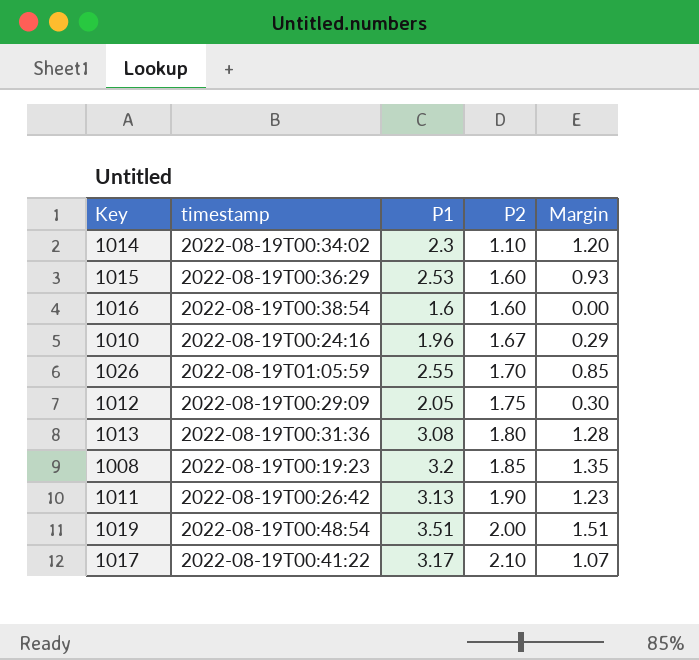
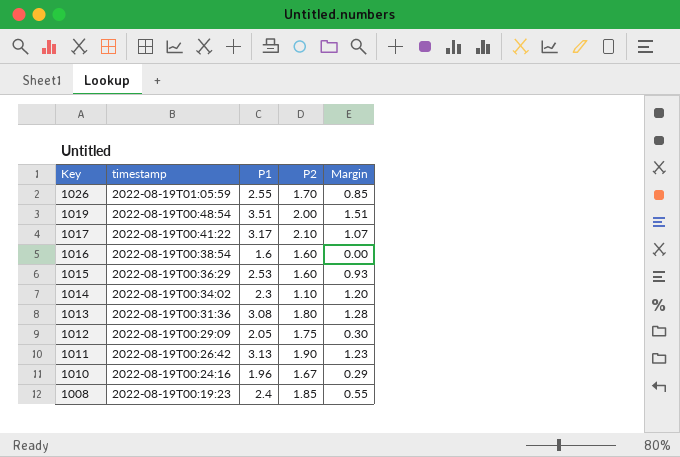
row order: P2 ascending -> Key descending
1008 | P1: 3.2 -> 2.4
1008 | Margin: 1.35 -> 0.55

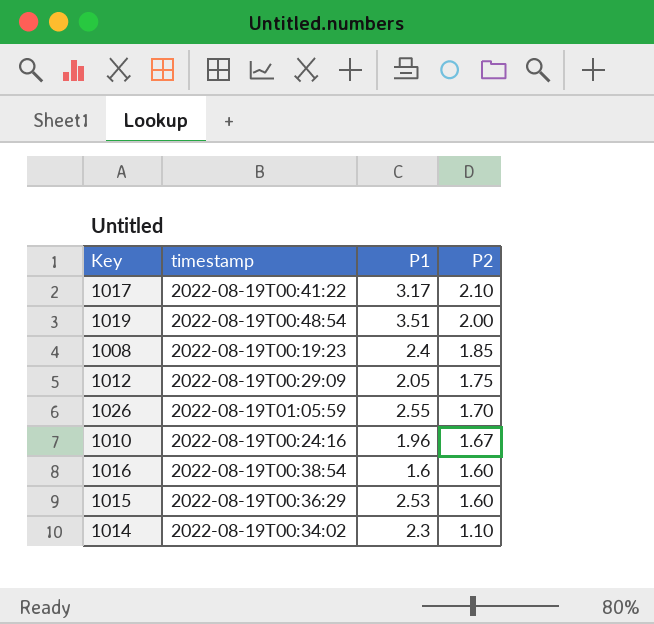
row order: Key descending -> P2 descending
column Margin | formula: [P1] - [P2] -> none
row 1013: 2022-08-19T00:31:36 | 3.08 | 1.80 | 1.28 -> none
row 1011: 2022-08-19T00:26:42 | 3.13 | 1.90 | 1.23 -> none

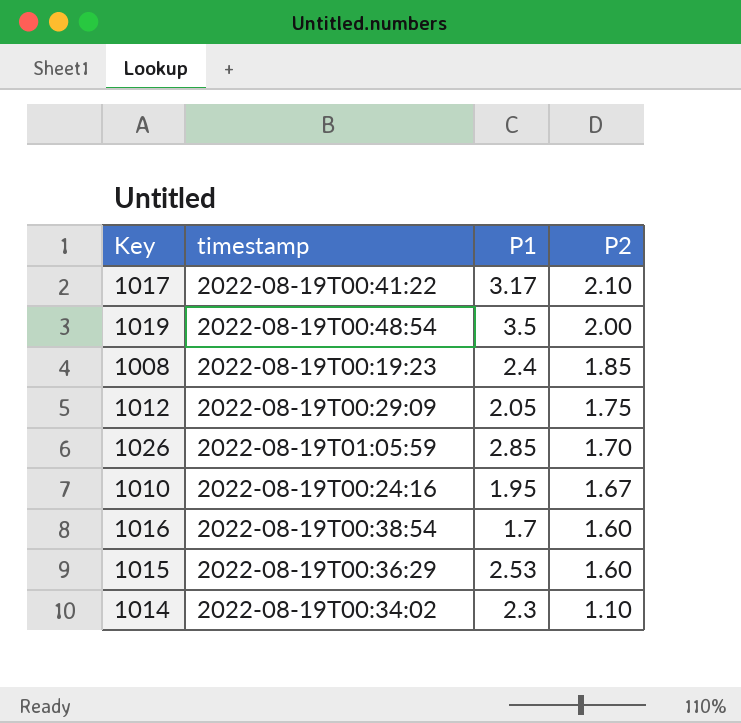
1019 | P1: 3.51 -> 3.5
1026 | P1: 2.55 -> 2.85
1010 | P1: 1.96 -> 1.95
1016 | P1: 1.6 -> 1.7

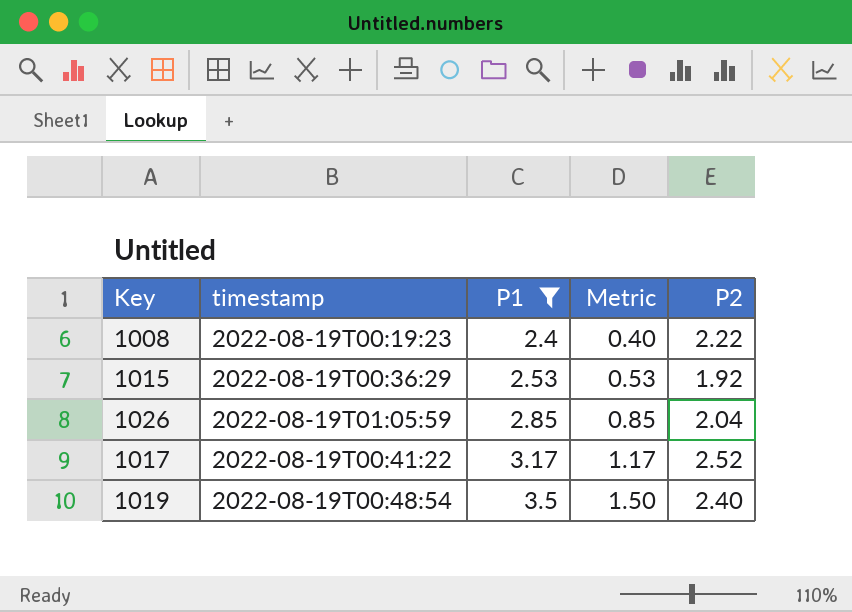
filter: none -> P1 >= 2.4
row order: P2 descending -> P1 ascending
column Metric | formula: none -> [P1] - 2
1008 | P2: 1.85 -> 2.22
1015 | P2: 1.60 -> 1.92
1026 | P2: 1.70 -> 2.04
1017 | P2: 2.10 -> 2.52
1019 | P2: 2.00 -> 2.40

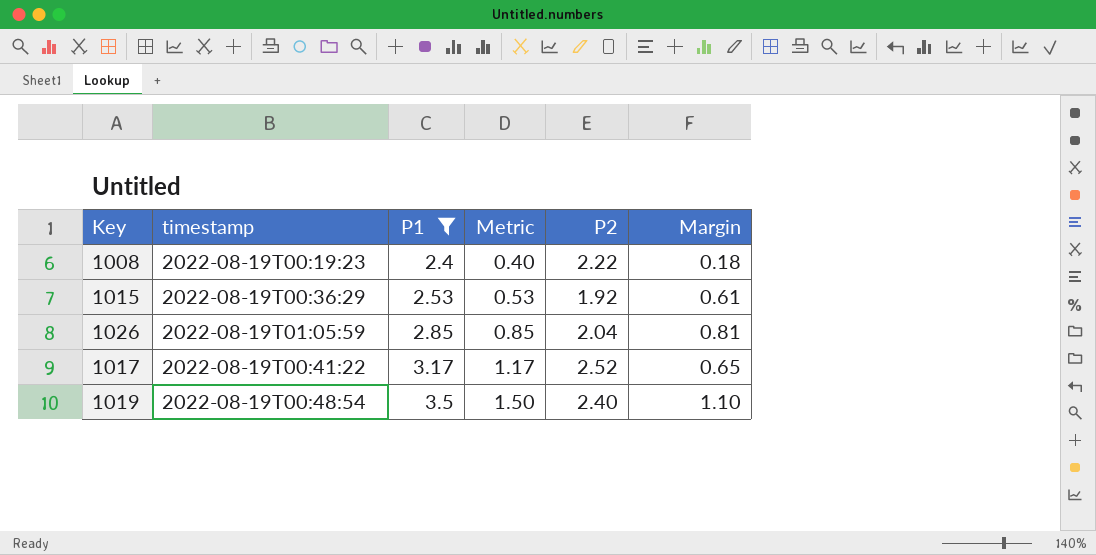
column Margin | formula: none -> [P1] - [P2]

